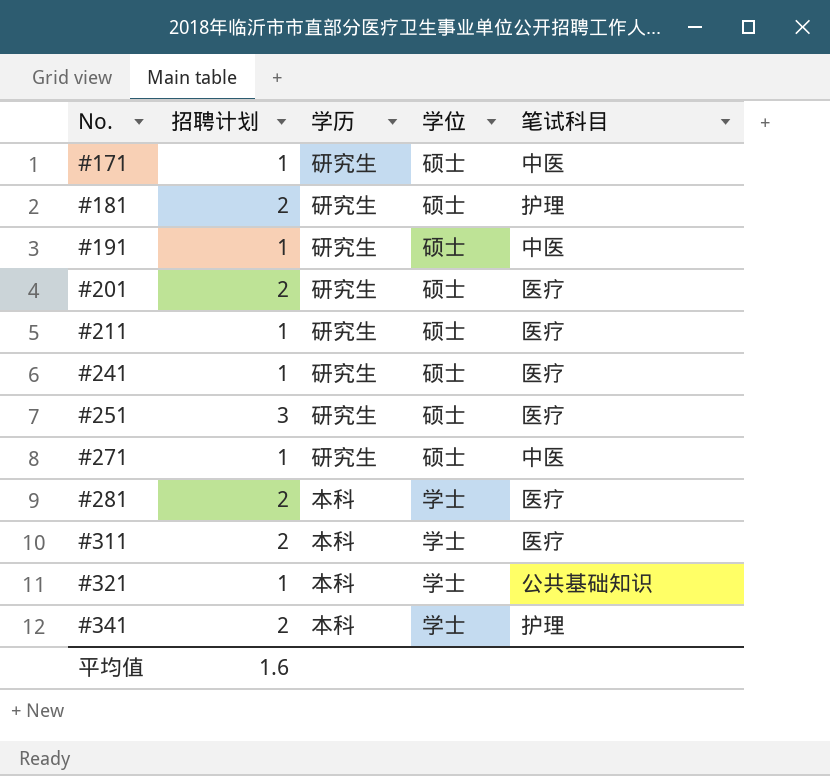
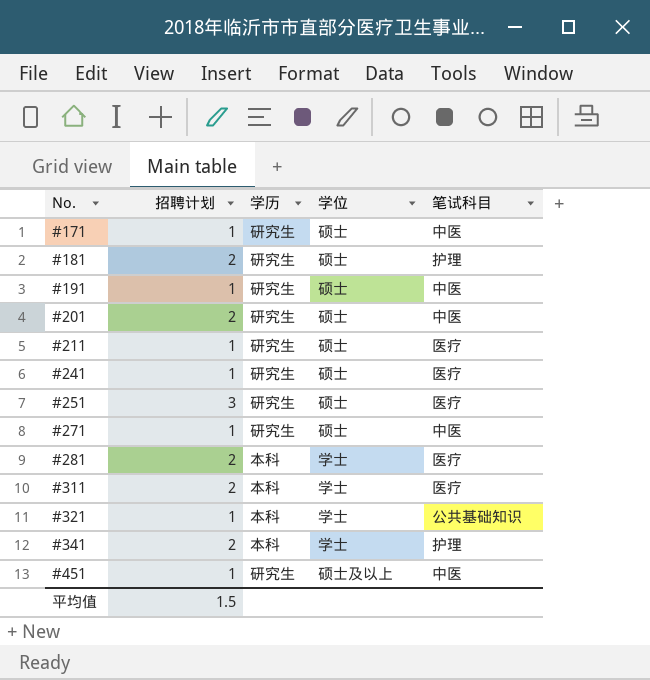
#201 | 笔试科目: 医疗 -> 中医
row #451: none -> 1 | 研究生 | 硕士及以上 | 中医
平均值 | 招聘计划: 1.6 -> 1.5

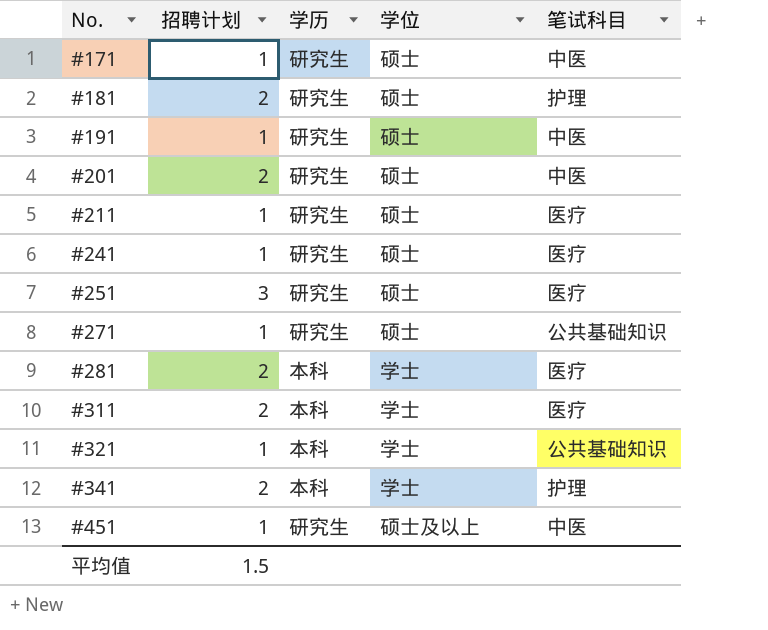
#271 | 笔试科目: 中医 -> 公共基础知识

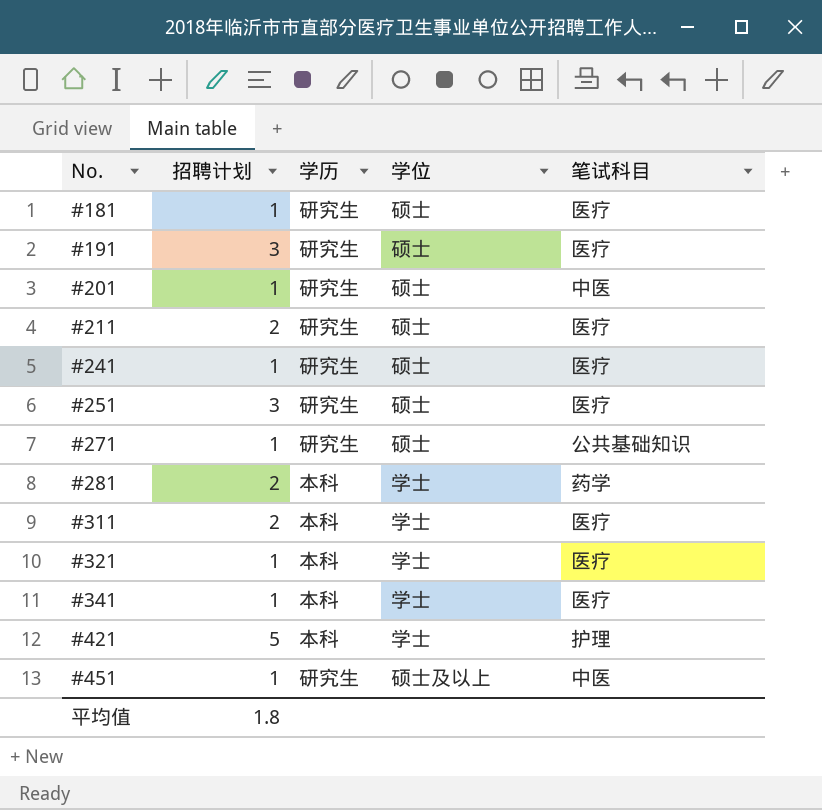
row #171: 1 | 研究生 | 硕士 | 中医 -> none
#181 | 招聘计划: 2 -> 1
#181 | 笔试科目: 护理 -> 医疗
#191 | 招聘计划: 1 -> 3
#191 | 笔试科目: 中医 -> 医疗
#201 | 招聘计划: 2 -> 1
#211 | 招聘计划: 1 -> 2
#281 | 笔试科目: 医疗 -> 药学
#321 | 笔试科目: 公共基础知识 -> 医疗
#341 | 招聘计划: 2 -> 1
#341 | 笔试科目: 护理 -> 医疗
row #421: none -> 5 | 本科 | 学士 | 护理
平均值 | 招聘计划: 1.5 -> 1.8

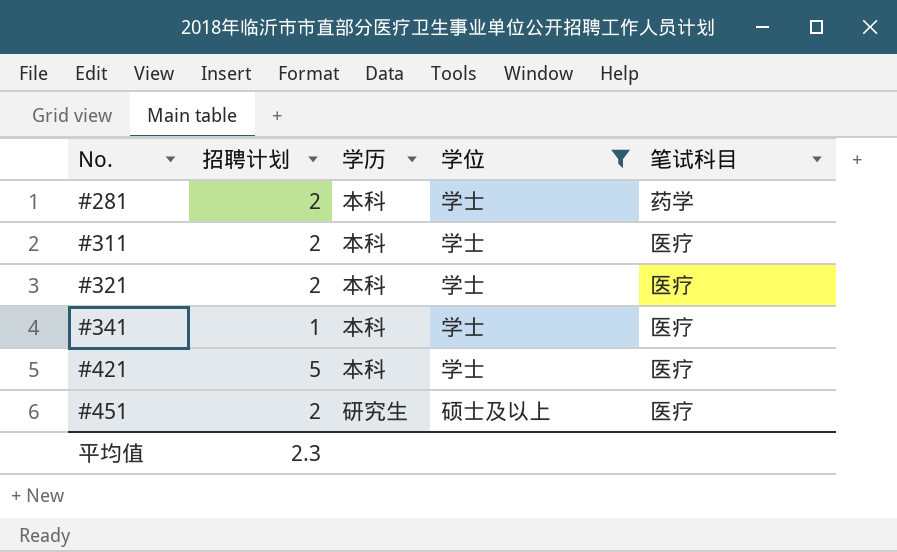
filter: none -> 学位 != 硕士
#321 | 招聘计划: 1 -> 2
#421 | 笔试科目: 护理 -> 医疗
#451 | 招聘计划: 1 -> 2
#451 | 笔试科目: 中医 -> 医疗
平均值 | 招聘计划: 1.8 -> 2.3

